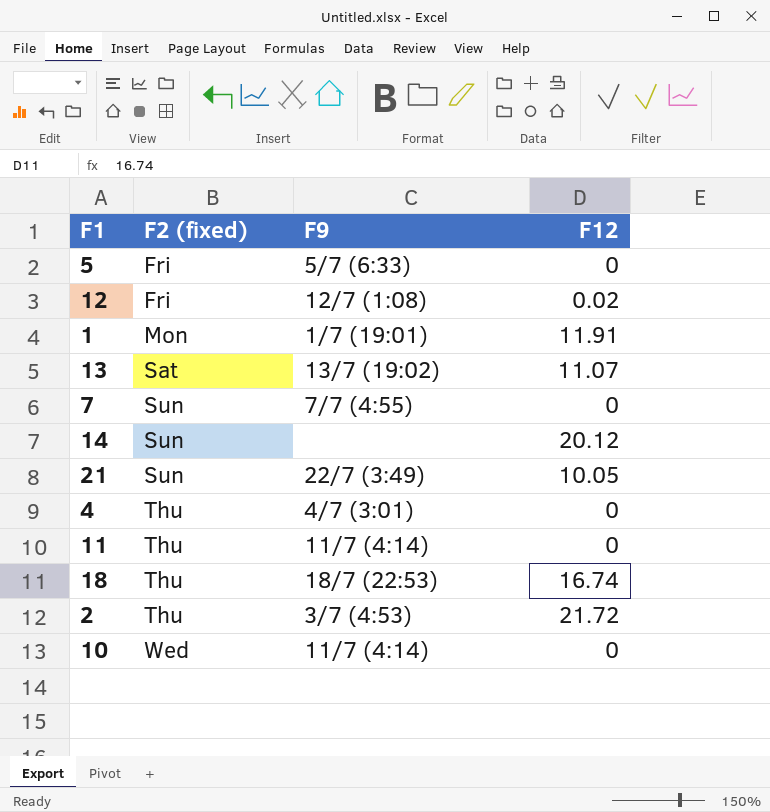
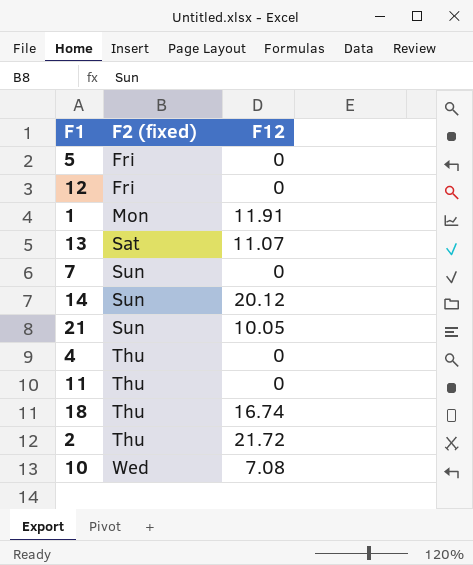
column F9 | position: 3 -> none
12 | F12: 0.02 -> 0
10 | F12: 0 -> 7.08

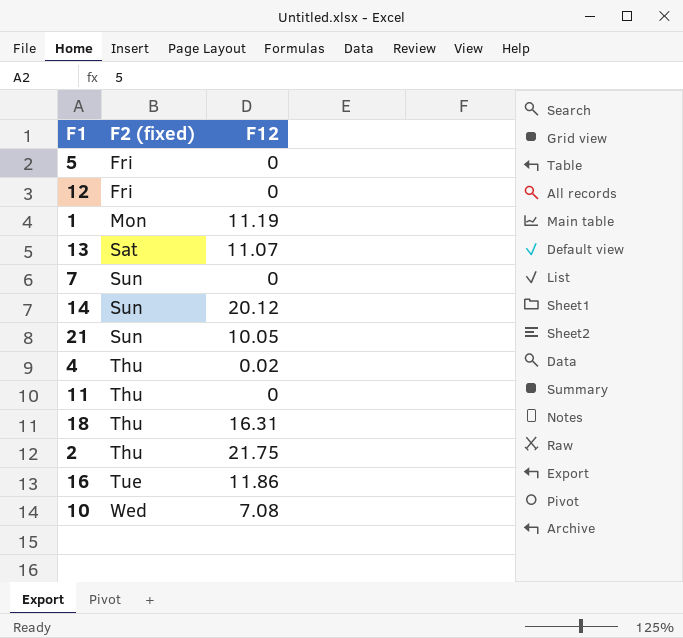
1 | F12: 11.91 -> 11.19
4 | F12: 0 -> 0.02
18 | F12: 16.74 -> 16.31
2 | F12: 21.72 -> 21.75
row 16: none -> Tue | 11.86

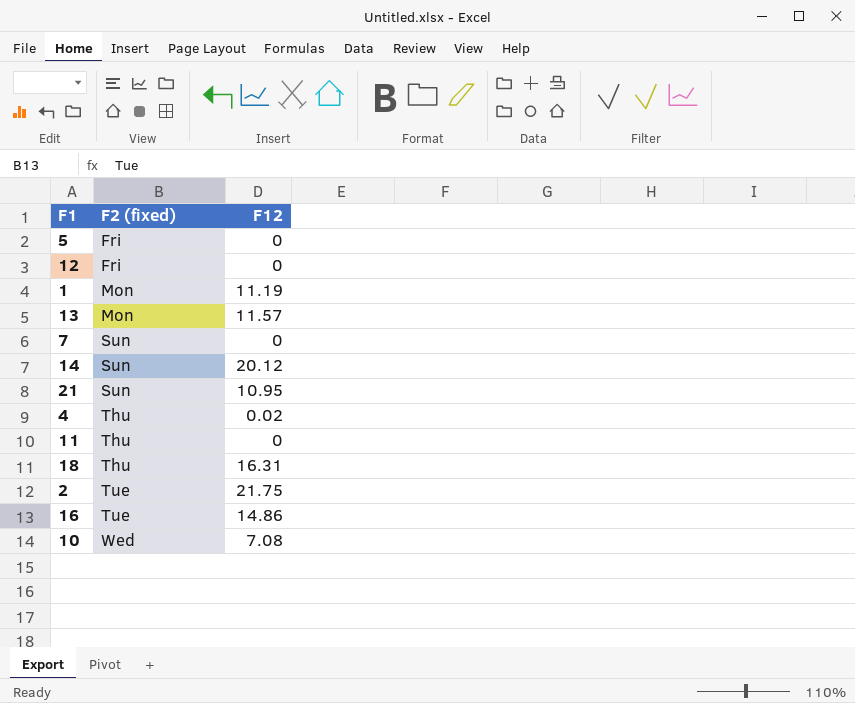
13 | F2 (fixed): Sat -> Mon
13 | F12: 11.07 -> 11.57
21 | F12: 10.05 -> 10.95
2 | F2 (fixed): Thu -> Tue
16 | F12: 11.86 -> 14.86

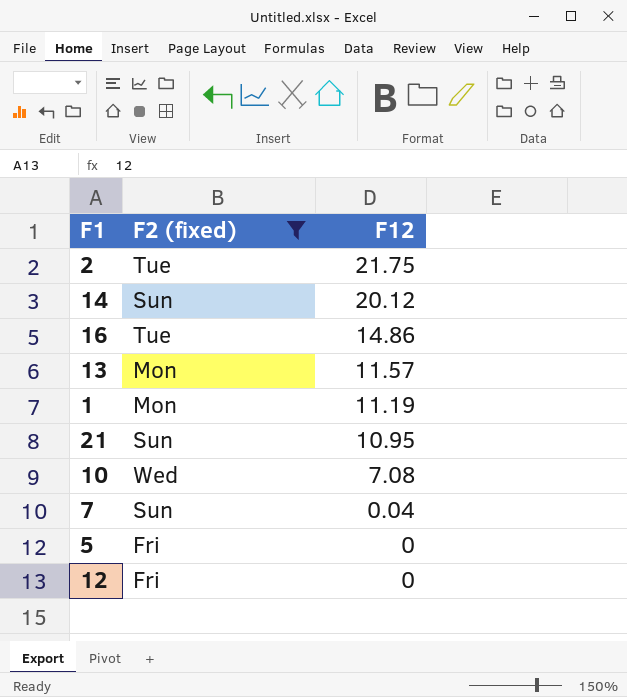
filter: none -> F2 (fixed) != Thu
row order: F2 (fixed) ascending -> F12 descending
7 | F12: 0 -> 0.04

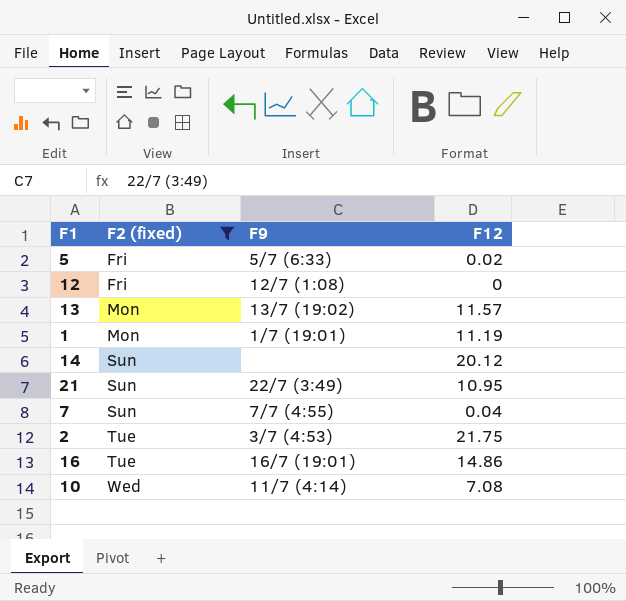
row order: F12 descending -> F2 (fixed) ascending
column F9 | position: none -> 3
5 | F12: 0 -> 0.02

